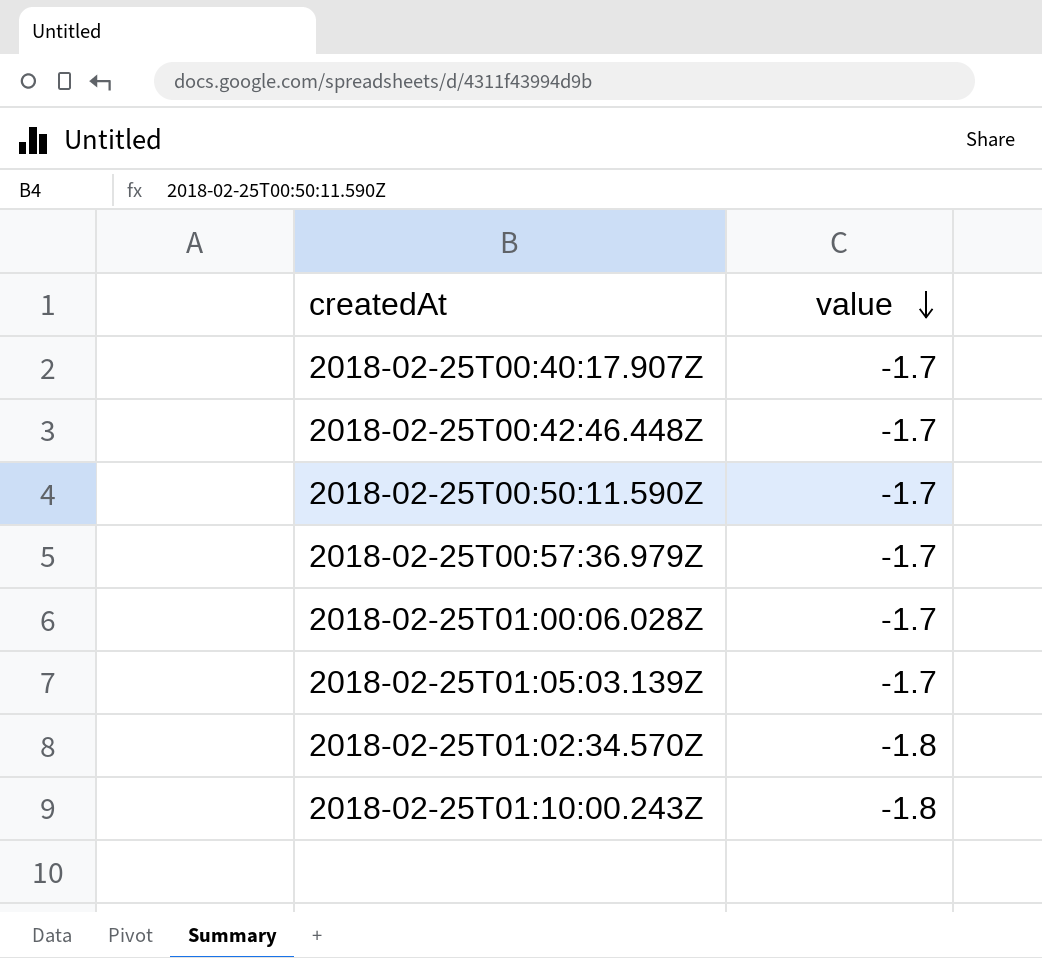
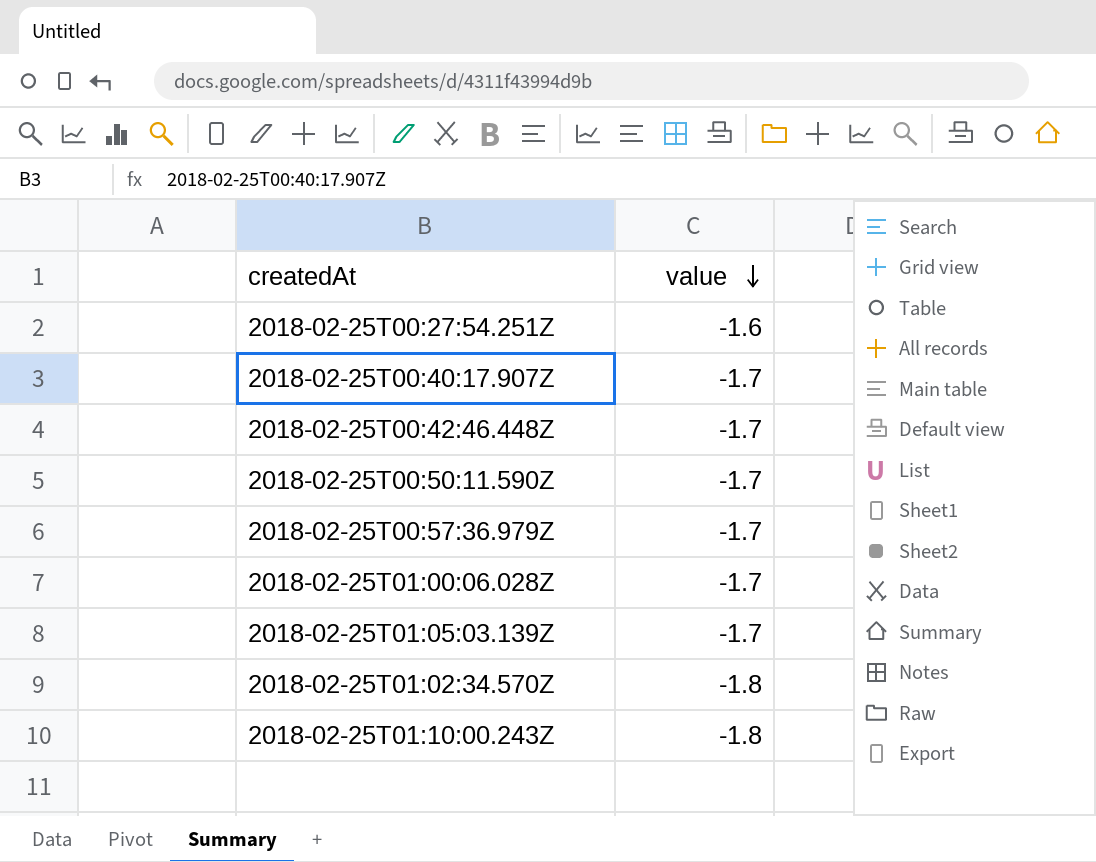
row 2018-02-25T00:27:54.251Z: none -> -1.6

